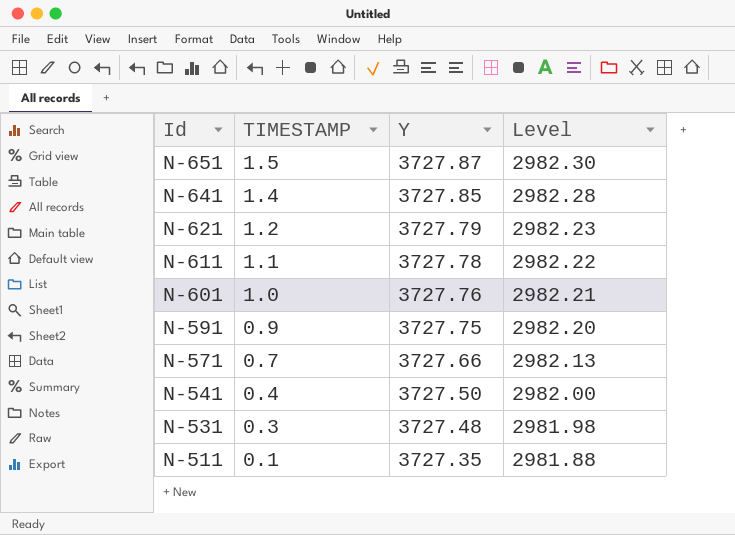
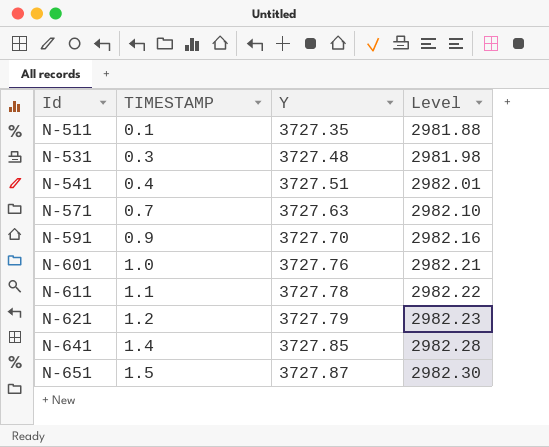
row order: Id descending -> Id ascending
N-541 | Y: 3727.50 -> 3727.51
N-541 | Level: 2982.00 -> 2982.01
N-571 | Y: 3727.66 -> 3727.63
N-571 | Level: 2982.13 -> 2982.10
N-591 | Y: 3727.75 -> 3727.70
N-591 | Level: 2982.20 -> 2982.16

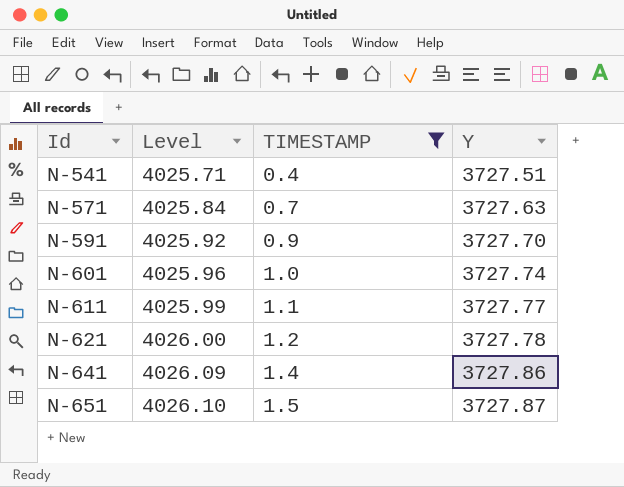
filter: none -> TIMESTAMP >= 0.4
column Level | formula: [Y] * 0.8 -> [Y] * 1.08
column Level | position: 4 -> 2
N-601 | Y: 3727.76 -> 3727.74
N-611 | Y: 3727.78 -> 3727.77
N-621 | Y: 3727.79 -> 3727.78
N-641 | Y: 3727.85 -> 3727.86

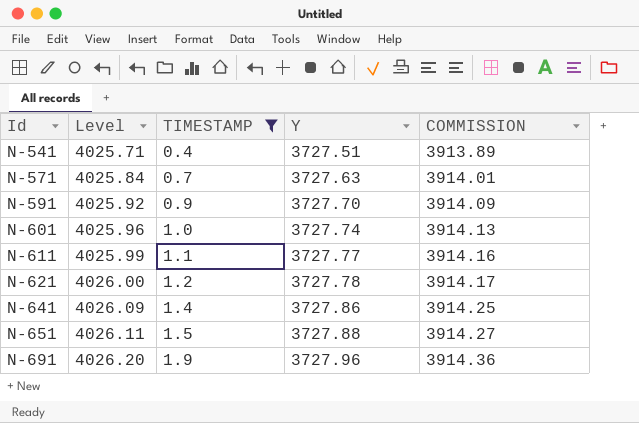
column COMMISSION | formula: none -> [Y] * 1.05
N-651 | Level: 4026.10 -> 4026.11
N-651 | Y: 3727.87 -> 3727.88
row N-691: none -> 4026.20 | 1.9 | 3727.96 | 3914.36

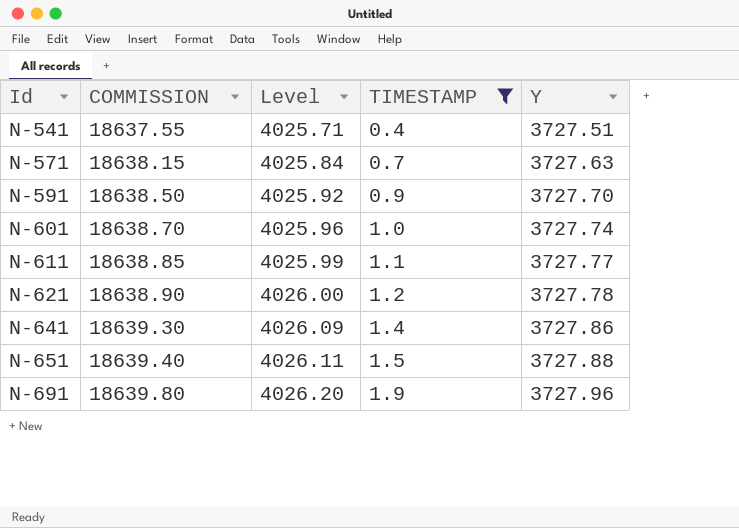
column COMMISSION | formula: [Y] * 1.05 -> [Y] * 5
column COMMISSION | position: 5 -> 2

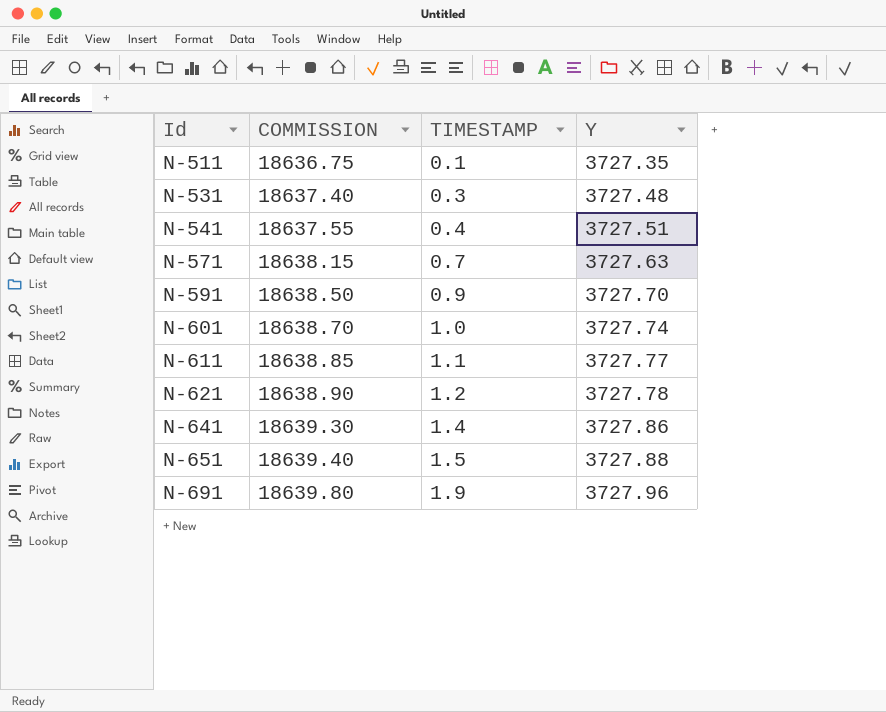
filter: TIMESTAMP >= 0.4 -> none
column Level | formula: [Y] * 1.08 -> none

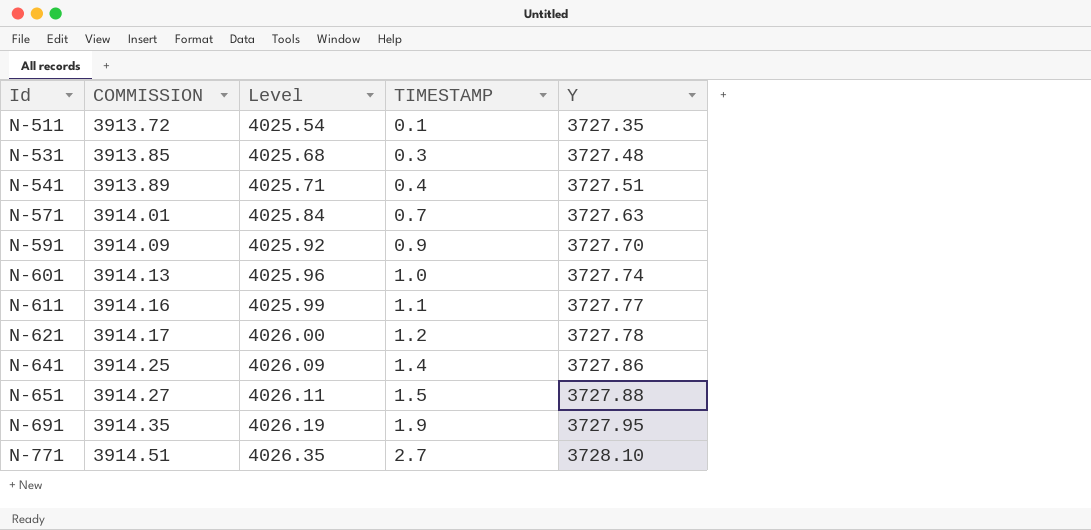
column COMMISSION | formula: [Y] * 5 -> [Y] * 1.05
column Level | formula: none -> [Y] * 1.08
N-691 | Y: 3727.96 -> 3727.95
row N-771: none -> 3914.51 | 4026.35 | 2.7 | 3728.10

